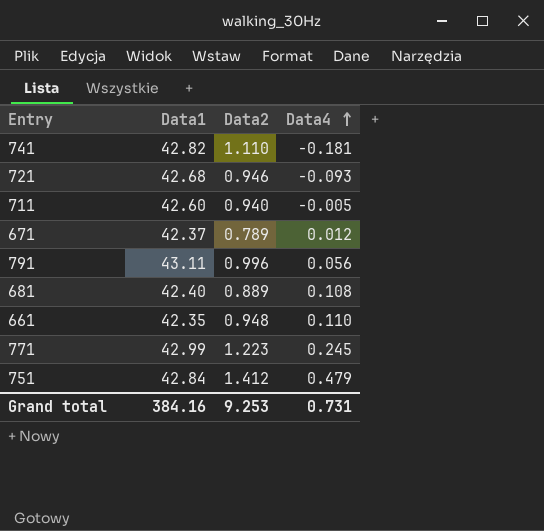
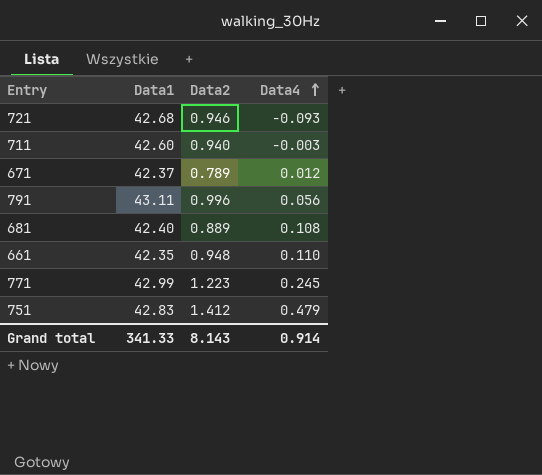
row 741: 42.82 | 1.110 | -0.181 -> none
711 | Data4: -0.005 -> -0.003
751 | Data1: 42.84 -> 42.83
Grand total | Data1: 384.16 -> 341.33
Grand total | Data2: 9.253 -> 8.143
Grand total | Data4: 0.731 -> 0.914

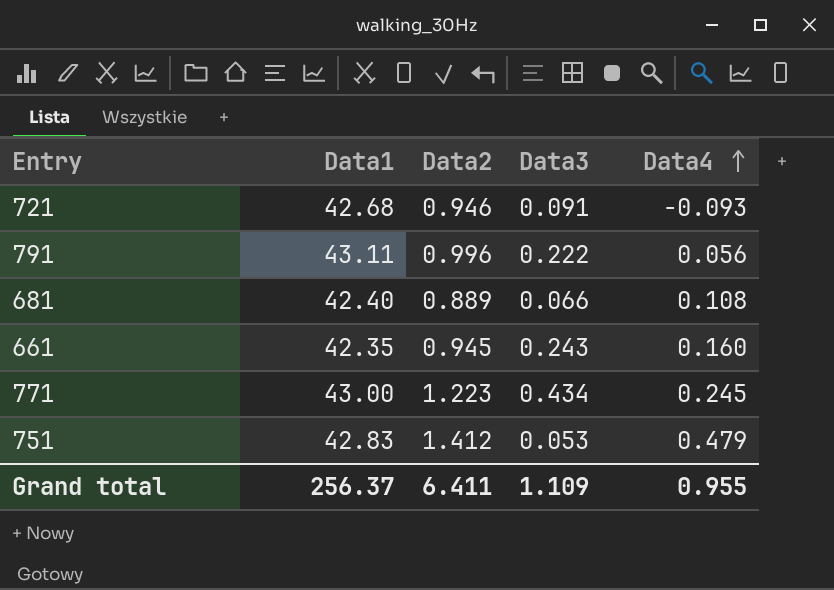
column Data3 | position: none -> 4
row 711: 42.60 | 0.940 | -0.003 -> none
row 671: 42.37 | 0.789 | 0.012 -> none
661 | Data2: 0.948 -> 0.945
661 | Data4: 0.110 -> 0.160
771 | Data1: 42.99 -> 43.00
Grand total | Data1: 341.33 -> 256.37
Grand total | Data2: 8.143 -> 6.411
Grand total | Data4: 0.914 -> 0.955

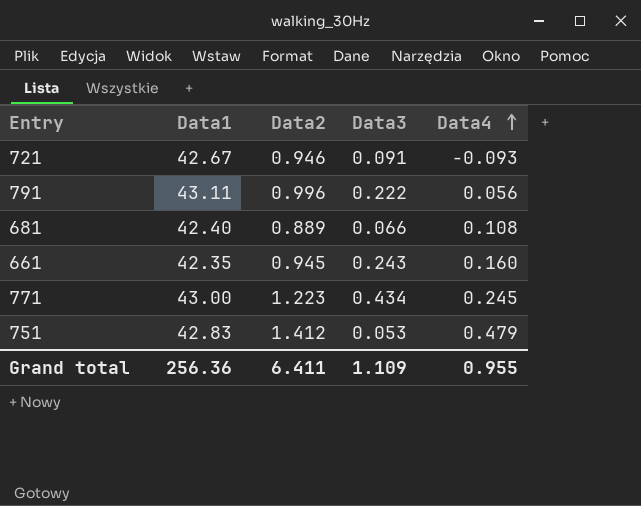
721 | Data1: 42.68 -> 42.67
Grand total | Data1: 256.37 -> 256.36

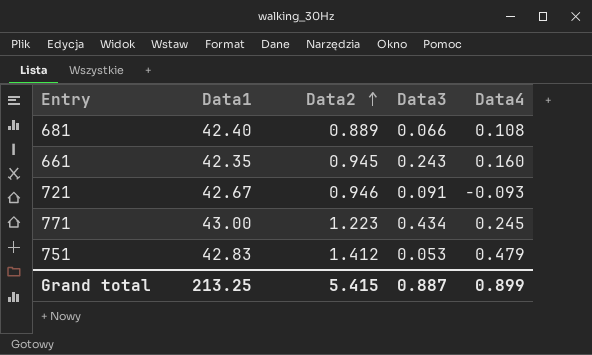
row order: Data4 ascending -> Data2 ascending
row 791: 43.11 | 0.996 | 0.222 | 0.056 -> none
Grand total | Data1: 256.36 -> 213.25
Grand total | Data2: 6.411 -> 5.415
Grand total | Data3: 1.109 -> 0.887
Grand total | Data4: 0.955 -> 0.899

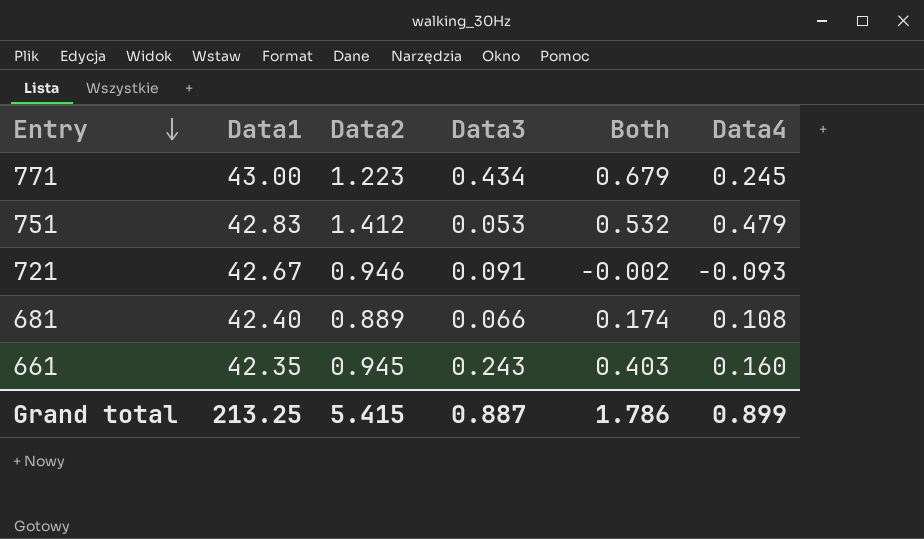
row order: Data2 ascending -> Entry descending
column Both | formula: none -> [Data3] + [Data4]

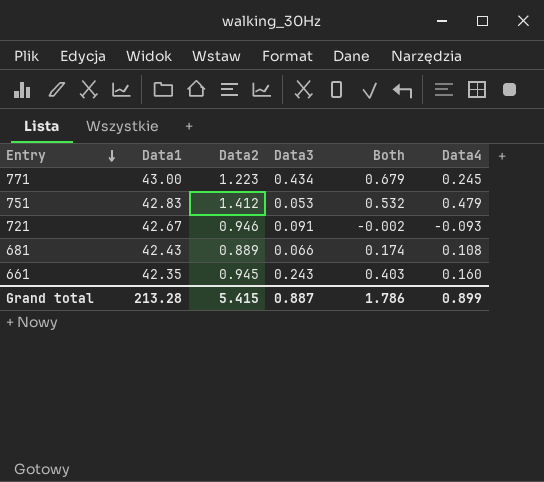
681 | Data1: 42.40 -> 42.43
Grand total | Data1: 213.25 -> 213.28

